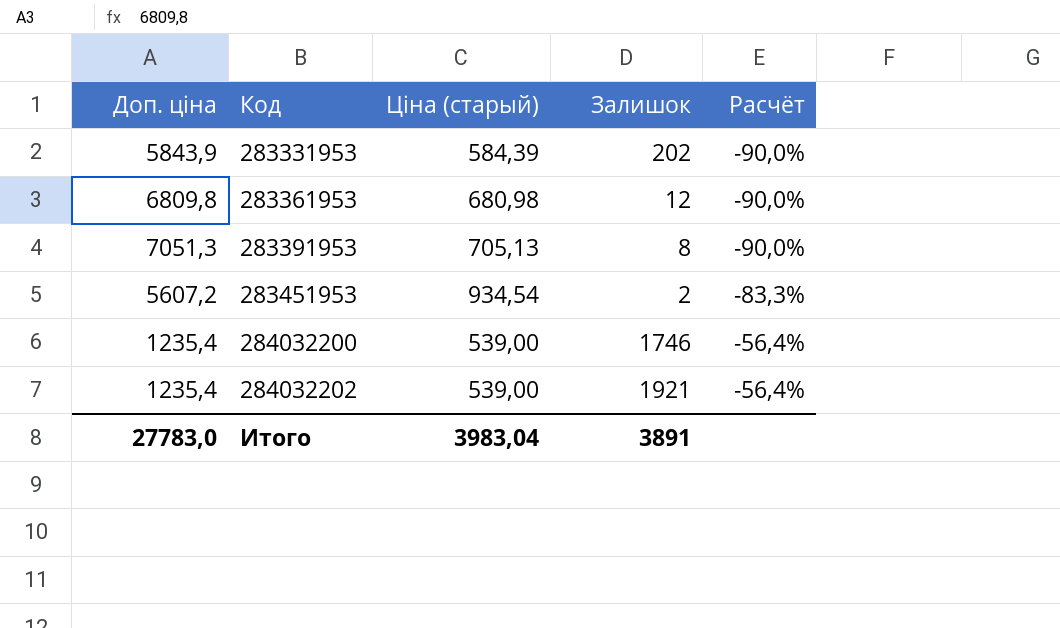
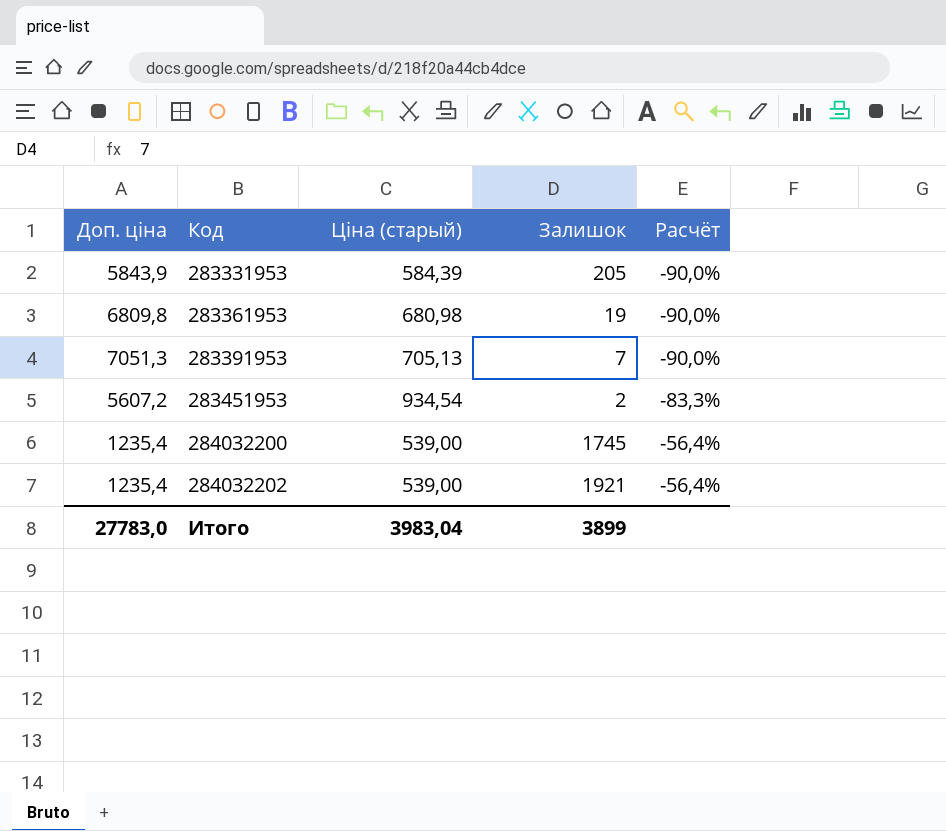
283331953 | Залишок: 202 -> 205
283361953 | Залишок: 12 -> 19
283391953 | Залишок: 8 -> 7
284032200 | Залишок: 1746 -> 1745
Итого | Залишок: 3891 -> 3899

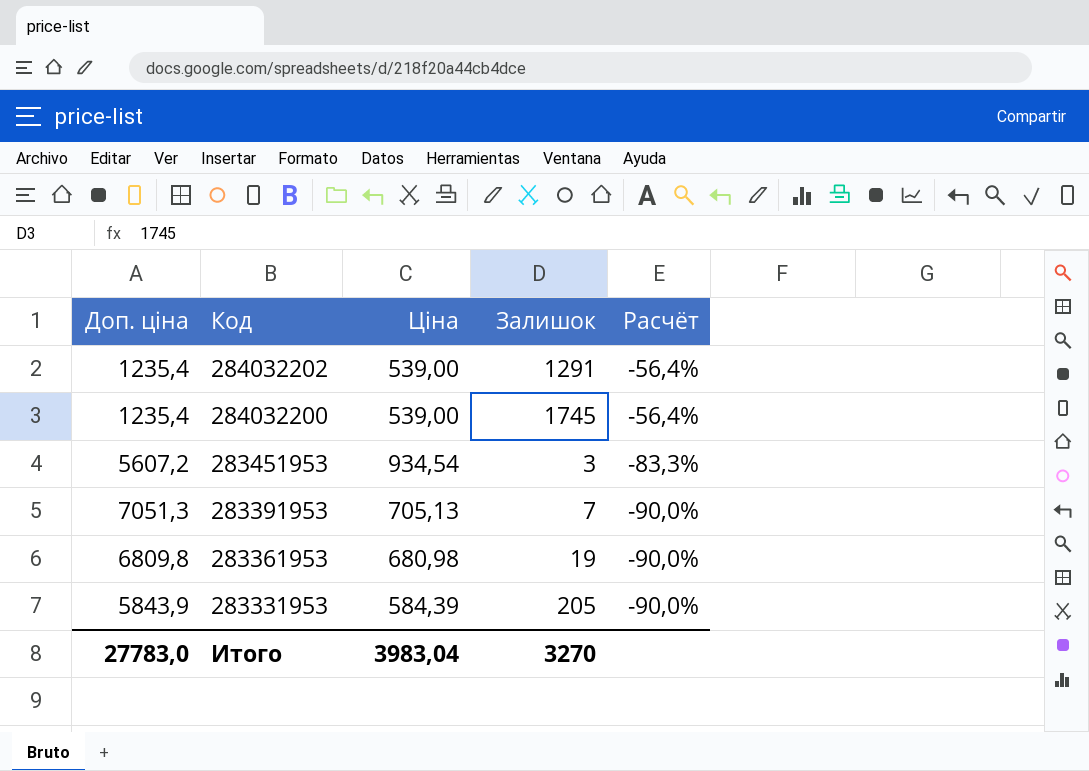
row order: Код ascending -> Код descending
column name: Ціна (старый) -> Ціна
284032202 | Залишок: 1921 -> 1291
283451953 | Залишок: 2 -> 3
Итого | Залишок: 3899 -> 3270

